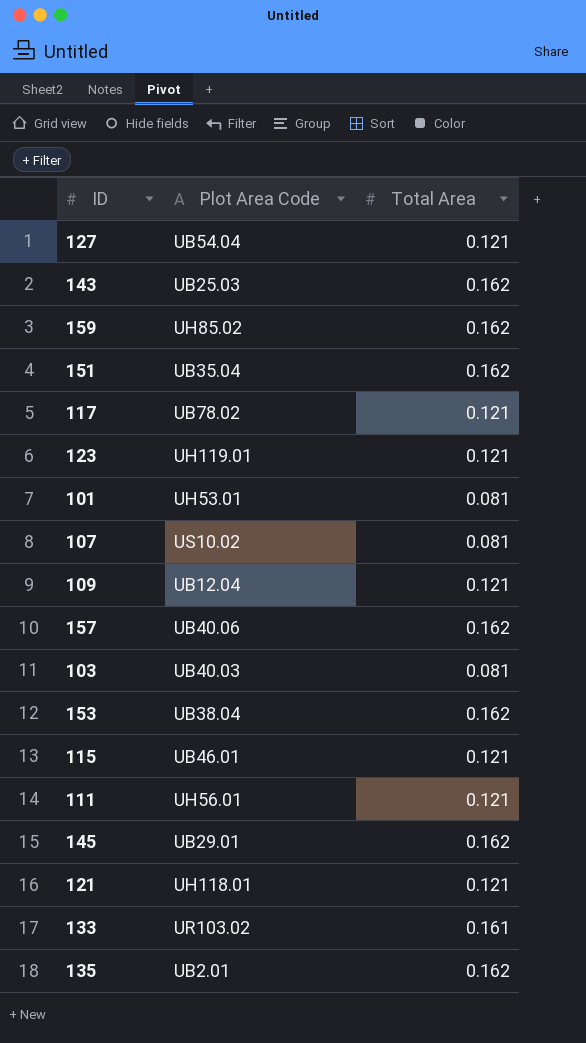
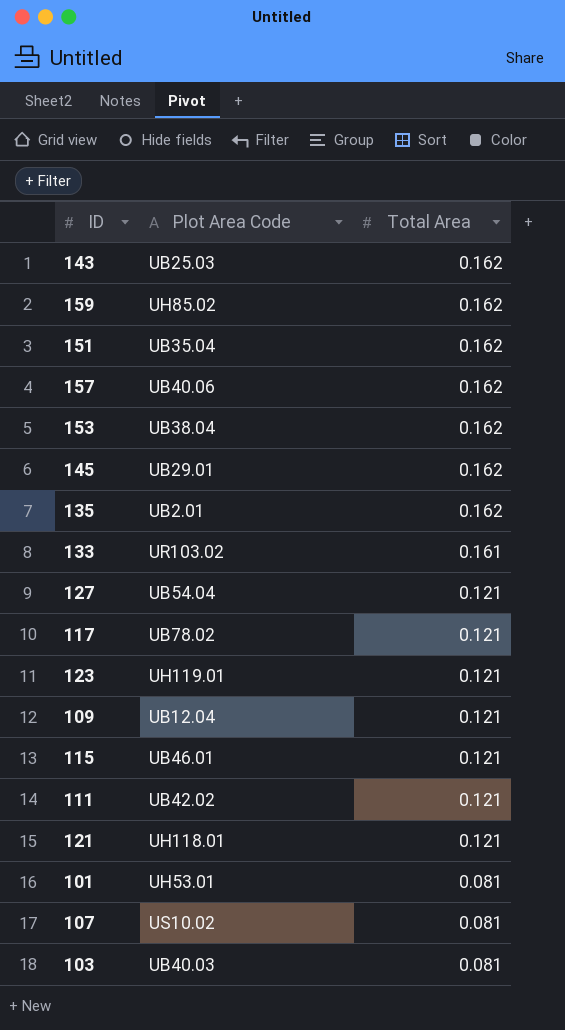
row order: none -> Total Area descending
111 | Plot Area Code: UH56.01 -> UB42.02

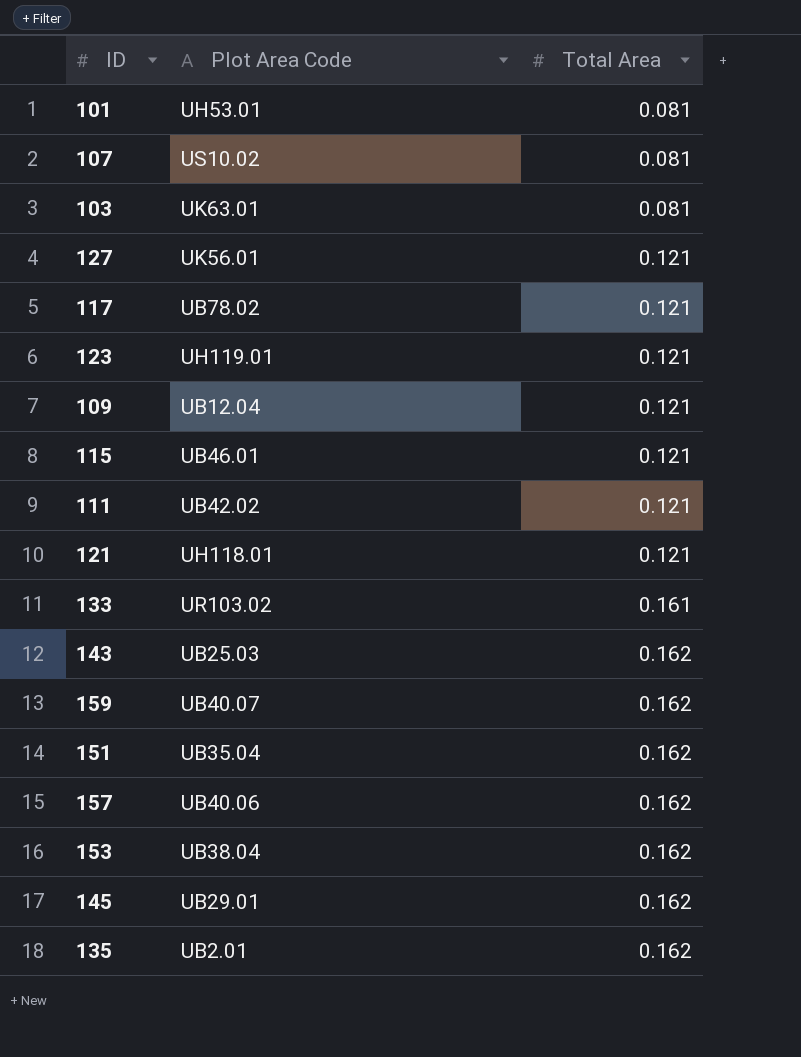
row order: Total Area descending -> Total Area ascending
103 | Plot Area Code: UB40.03 -> UK63.01
127 | Plot Area Code: UB54.04 -> UK56.01
159 | Plot Area Code: UH85.02 -> UB40.07

